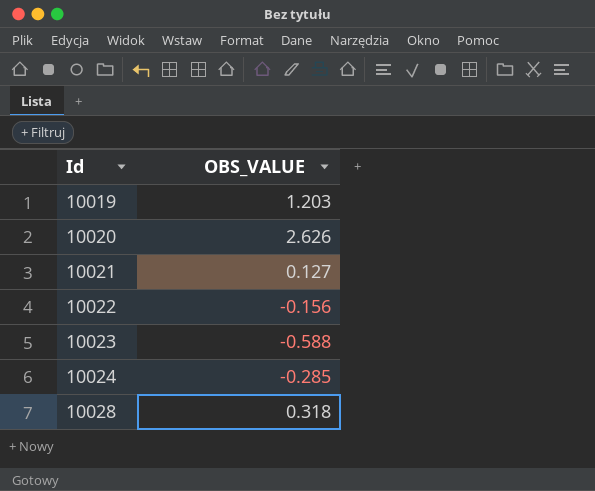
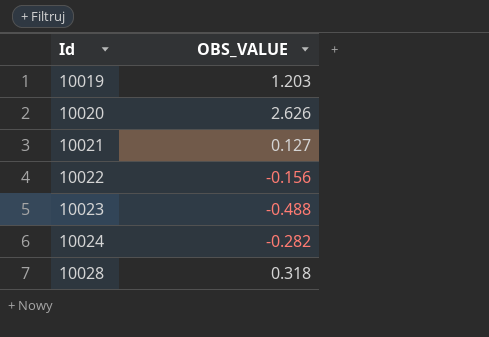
10023 | OBS_VALUE: -0.588 -> -0.488
10024 | OBS_VALUE: -0.285 -> -0.282

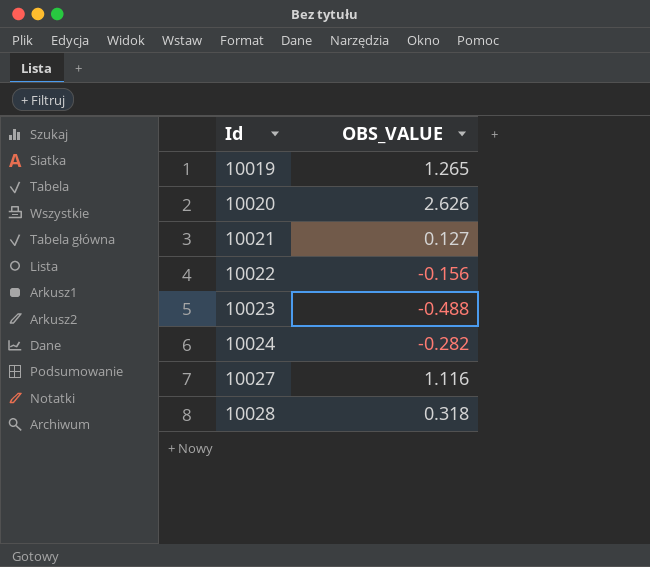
10019 | OBS_VALUE: 1.203 -> 1.265
row 10027: none -> 1.116

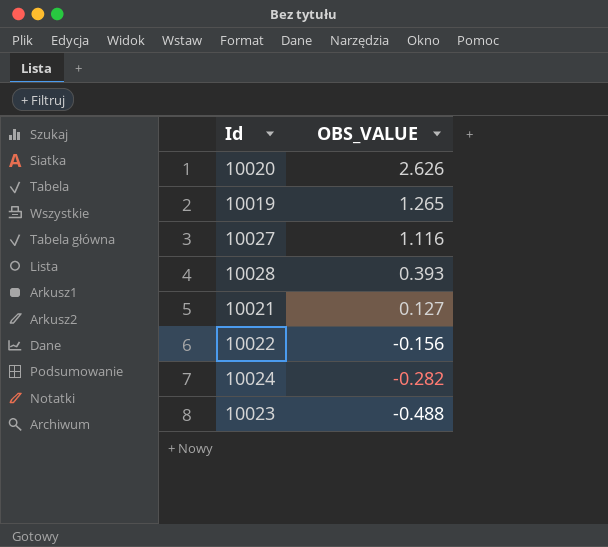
row order: Id ascending -> OBS_VALUE descending
10028 | OBS_VALUE: 0.318 -> 0.393

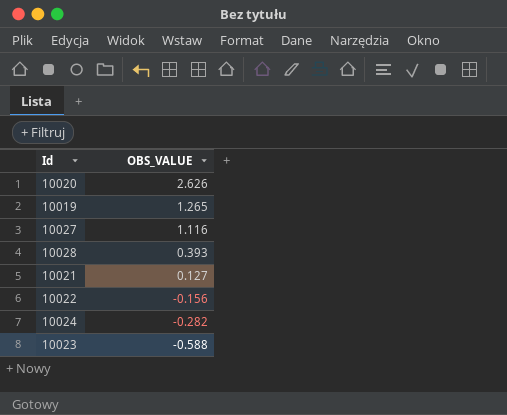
10023 | OBS_VALUE: -0.488 -> -0.588

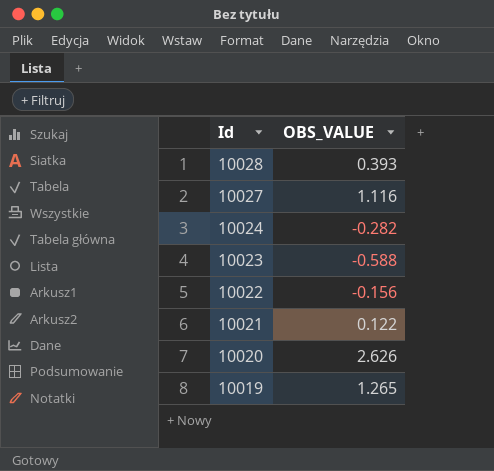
row order: OBS_VALUE descending -> Id descending
10021 | OBS_VALUE: 0.127 -> 0.122

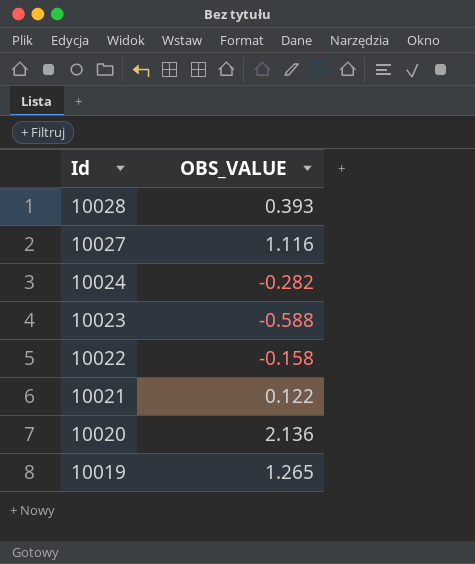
10022 | OBS_VALUE: -0.156 -> -0.158
10020 | OBS_VALUE: 2.626 -> 2.136

